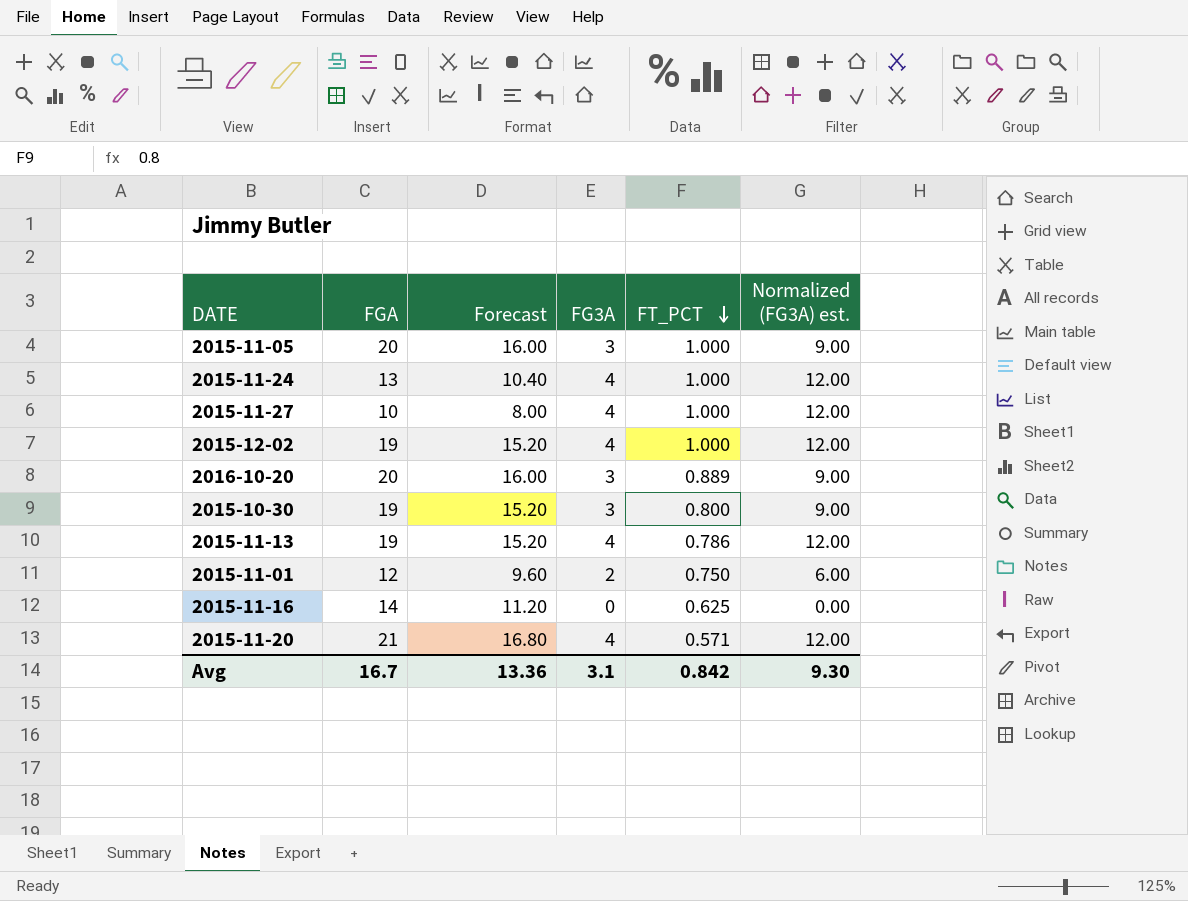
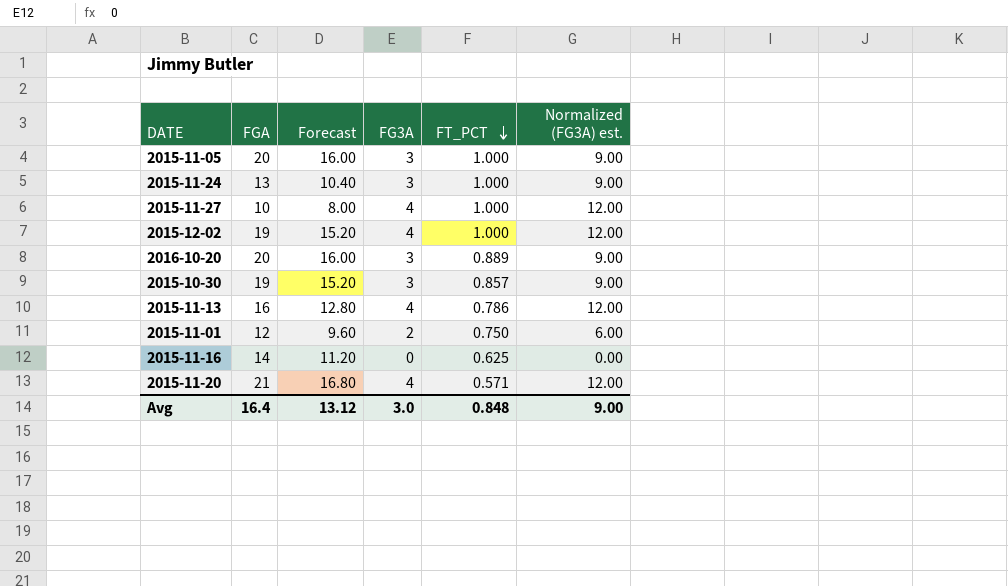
2015-11-24 | FG3A: 4 -> 3
2015-11-24 | Normalized (FG3A) est.: 12.00 -> 9.00
2015-10-30 | FT_PCT: 0.800 -> 0.857
2015-11-13 | FGA: 19 -> 16
2015-11-13 | Forecast: 15.20 -> 12.80
Avg | FGA: 16.7 -> 16.4
Avg | Forecast: 13.36 -> 13.12
Avg | FG3A: 3.1 -> 3.0
Avg | FT_PCT: 0.842 -> 0.848
Avg | Normalized (FG3A) est.: 9.30 -> 9.00

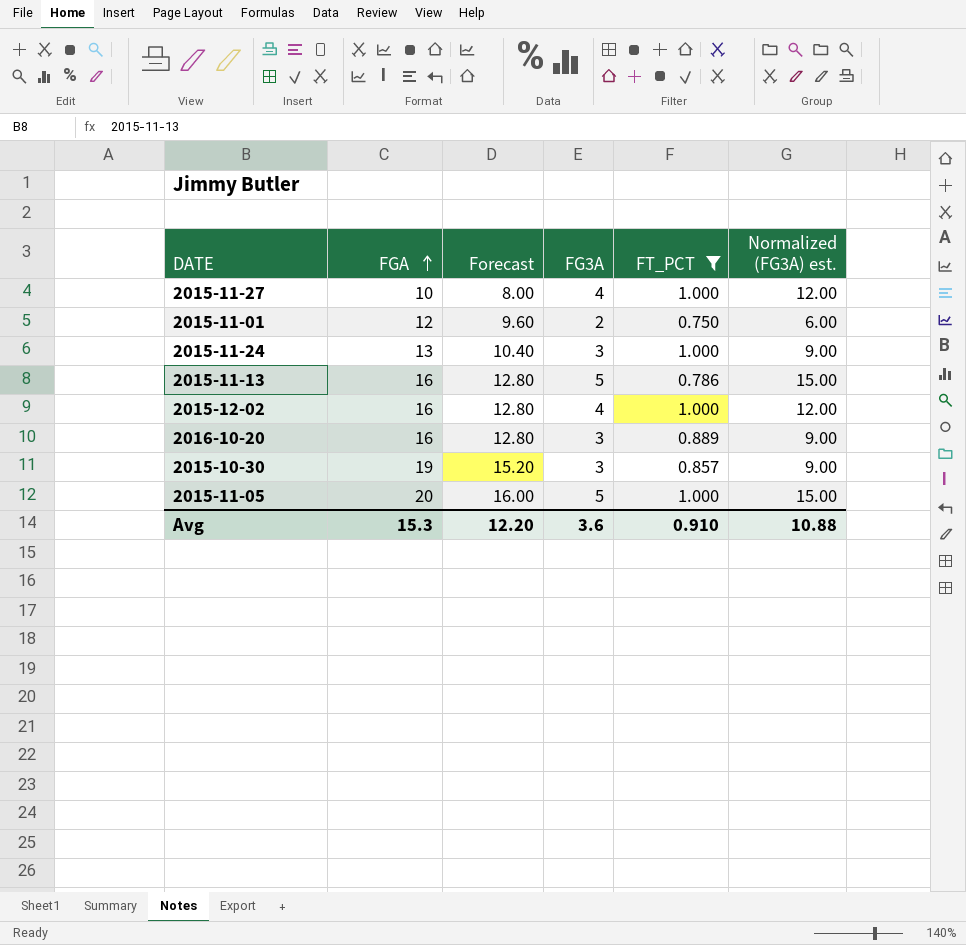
filter: none -> FT_PCT >= 0.750
row order: FT_PCT descending -> FGA ascending
2015-11-13 | FG3A: 4 -> 5
2015-11-13 | Normalized (FG3A) est.: 12.00 -> 15.00
2015-12-02 | FGA: 19 -> 16
2015-12-02 | Forecast: 15.20 -> 12.80
2016-10-20 | FGA: 20 -> 16
2016-10-20 | Forecast: 16.00 -> 12.80
2015-11-05 | FG3A: 3 -> 5
2015-11-05 | Normalized (FG3A) est.: 9.00 -> 15.00
Avg | FGA: 16.4 -> 15.3
Avg | Forecast: 13.12 -> 12.20
Avg | FG3A: 3.0 -> 3.6
Avg | FT_PCT: 0.848 -> 0.910
Avg | Normalized (FG3A) est.: 9.00 -> 10.88

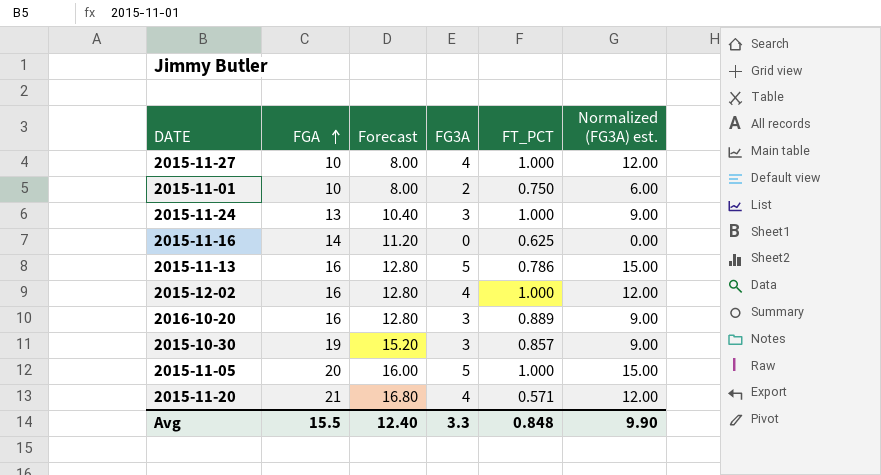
filter: FT_PCT >= 0.750 -> none
2015-11-01 | FGA: 12 -> 10
2015-11-01 | Forecast: 9.60 -> 8.00
Avg | FGA: 15.3 -> 15.5
Avg | Forecast: 12.20 -> 12.40
Avg | FG3A: 3.6 -> 3.3
Avg | FT_PCT: 0.910 -> 0.848
Avg | Normalized (FG3A) est.: 10.88 -> 9.90

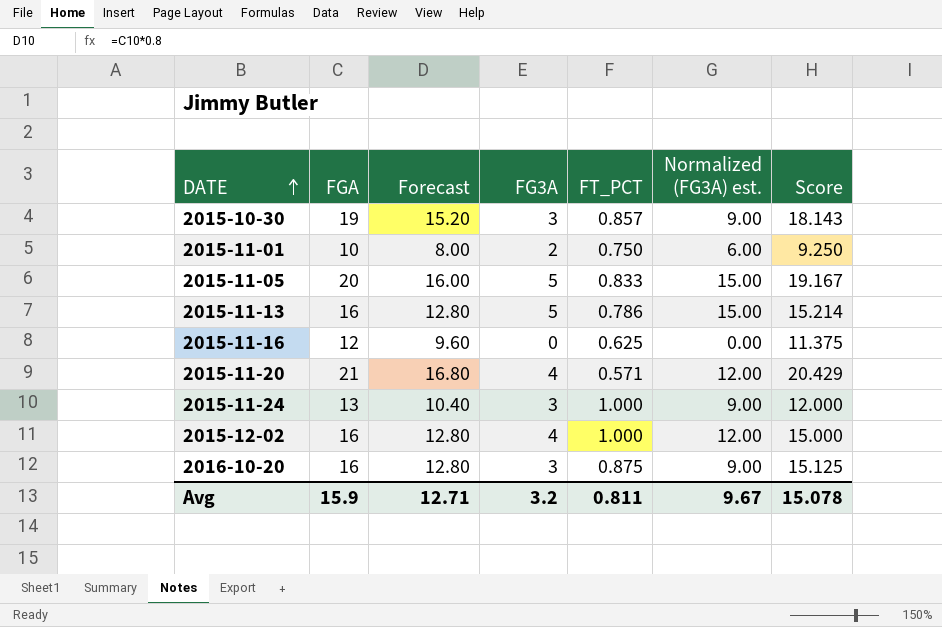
row order: FGA ascending -> DATE ascending
column Score | formula: none -> [FGA] - [FT_PCT]
row 2015-11-27: 10 | 8.00 | 4 | 1.000 | 12.00 -> none
2015-11-05 | FT_PCT: 1.000 -> 0.833
2015-11-16 | FGA: 14 -> 12
2015-11-16 | Forecast: 11.20 -> 9.60
2016-10-20 | FT_PCT: 0.889 -> 0.875
Avg | FGA: 15.5 -> 15.9
Avg | Forecast: 12.40 -> 12.71
Avg | FG3A: 3.3 -> 3.2
Avg | FT_PCT: 0.848 -> 0.811
Avg | Normalized (FG3A) est.: 9.90 -> 9.67

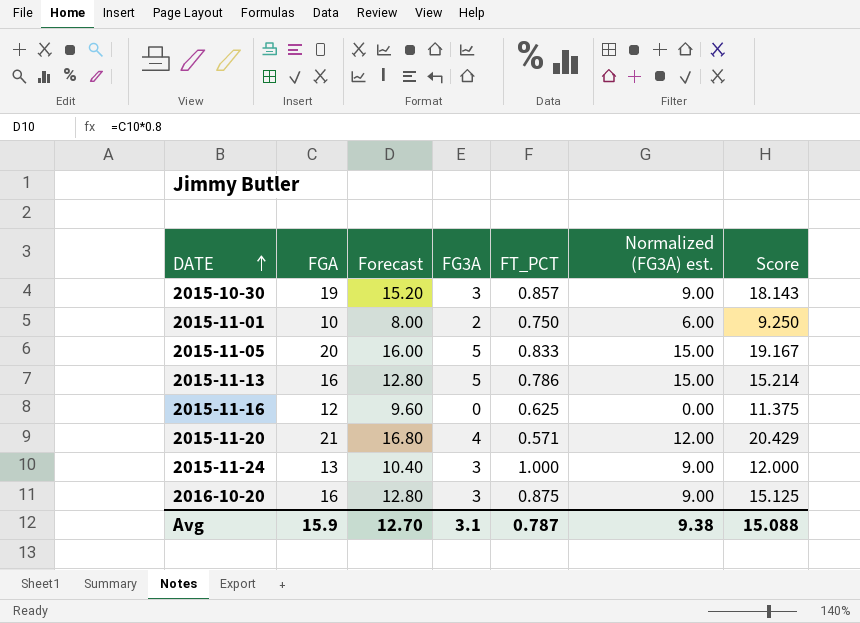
row 2015-12-02: 16 | 12.80 | 4 | 1.000 | 12.00 | 15.000 -> none
Avg | Forecast: 12.71 -> 12.70
Avg | FG3A: 3.2 -> 3.1
Avg | FT_PCT: 0.811 -> 0.787
Avg | Normalized (FG3A) est.: 9.67 -> 9.38
Avg | Score: 15.078 -> 15.088

